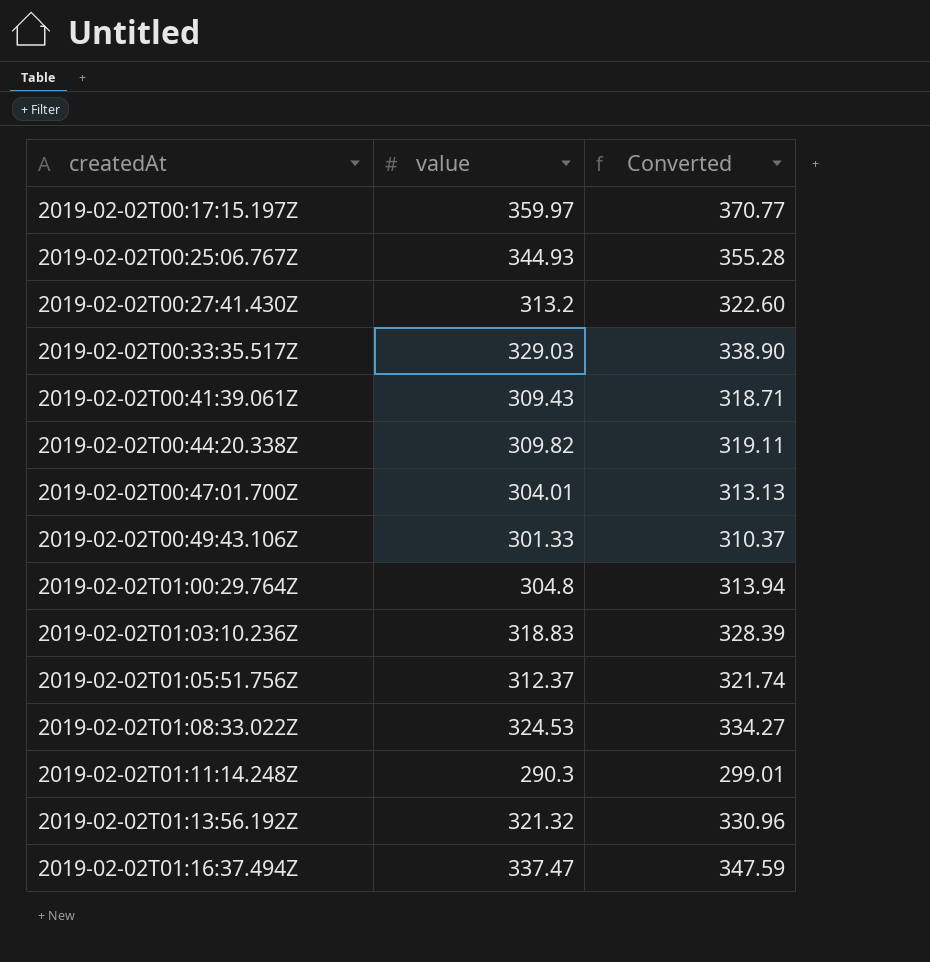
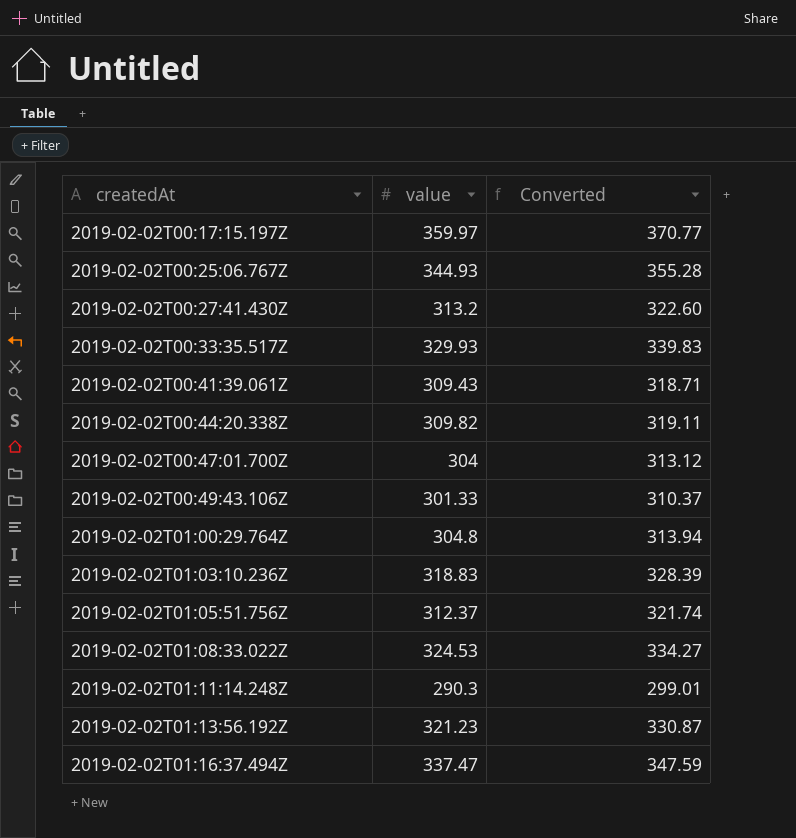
2019-02-02T00:33:35.517Z | value: 329.03 -> 329.93
2019-02-02T00:33:35.517Z | Converted: 338.90 -> 339.83
2019-02-02T00:47:01.700Z | value: 304.01 -> 304
2019-02-02T00:47:01.700Z | Converted: 313.13 -> 313.12
2019-02-02T01:13:56.192Z | value: 321.32 -> 321.23
2019-02-02T01:13:56.192Z | Converted: 330.96 -> 330.87

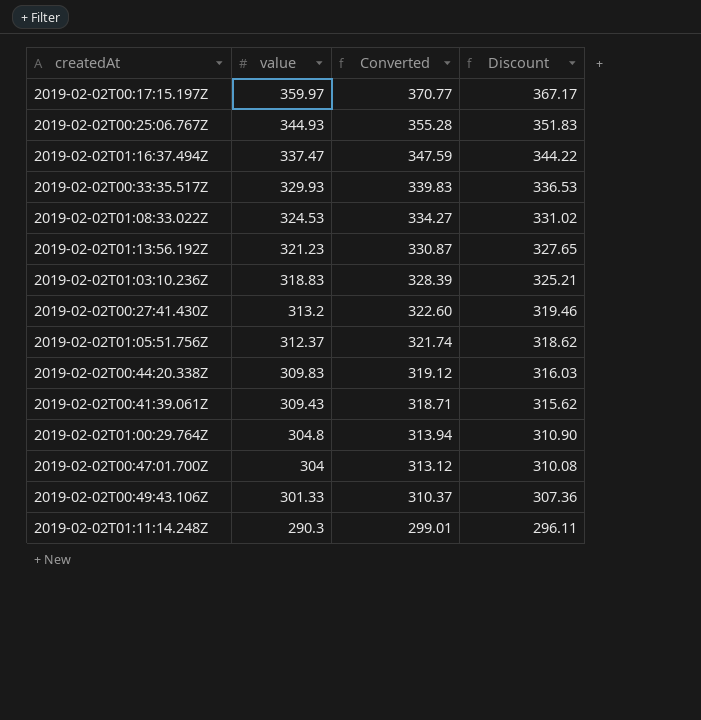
row order: createdAt ascending -> value descending
column Discount | formula: none -> [value] * 1.02
2019-02-02T00:44:20.338Z | value: 309.82 -> 309.83
2019-02-02T00:44:20.338Z | Converted: 319.11 -> 319.12

